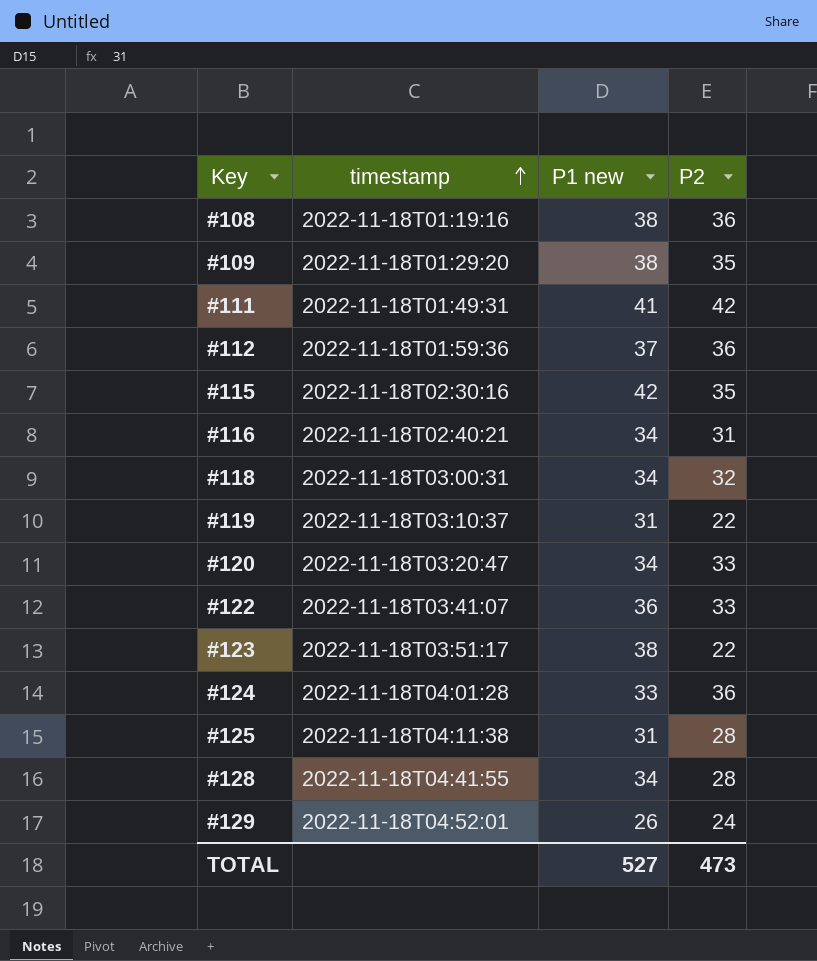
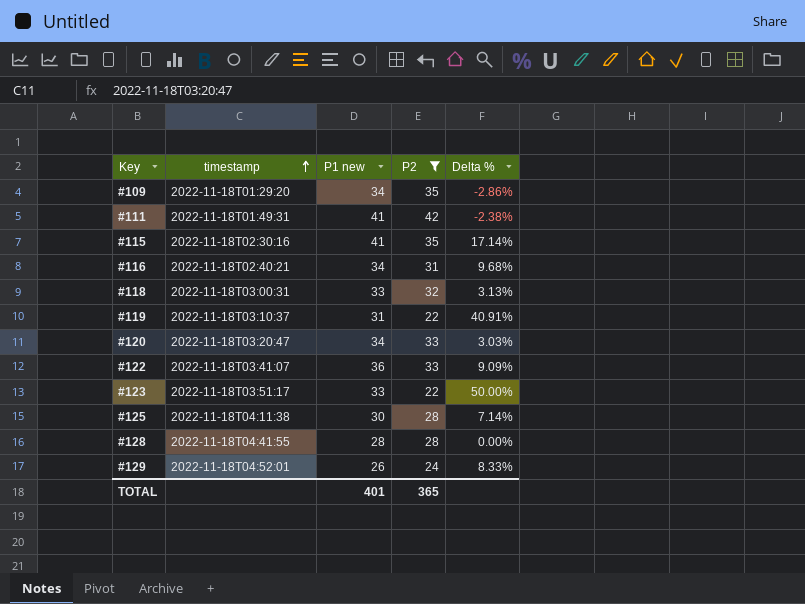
filter: none -> P2 != 36
column Delta % | formula: none -> ([P1 new] - [P2]) / [P2]
#109 | P1 new: 38 -> 34
#115 | P1 new: 42 -> 41
#118 | P1 new: 34 -> 33
#123 | P1 new: 38 -> 33
#125 | P1 new: 31 -> 30
#128 | P1 new: 34 -> 28
TOTAL | P1 new: 527 -> 401
TOTAL | P2: 473 -> 365

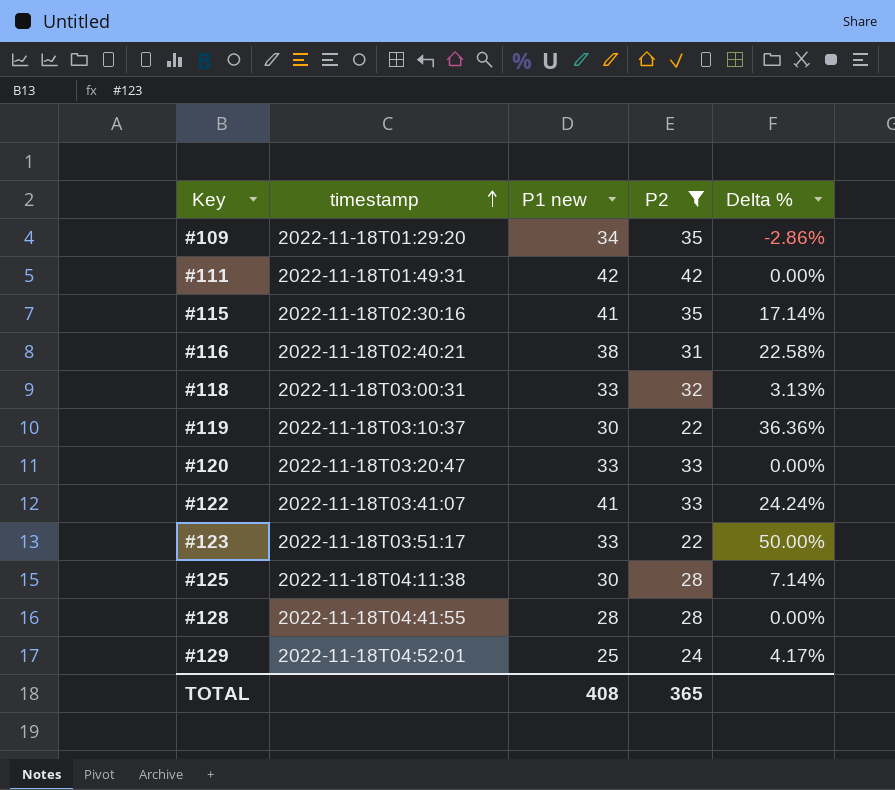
#111 | P1 new: 41 -> 42
#111 | Delta %: -2.38% -> 0.00%
#116 | P1 new: 34 -> 38
#116 | Delta %: 9.68% -> 22.58%
#119 | P1 new: 31 -> 30
#119 | Delta %: 40.91% -> 36.36%
#120 | P1 new: 34 -> 33
#120 | Delta %: 3.03% -> 0.00%
#122 | P1 new: 36 -> 41
#122 | Delta %: 9.09% -> 24.24%
#129 | P1 new: 26 -> 25
#129 | Delta %: 8.33% -> 4.17%
TOTAL | P1 new: 401 -> 408

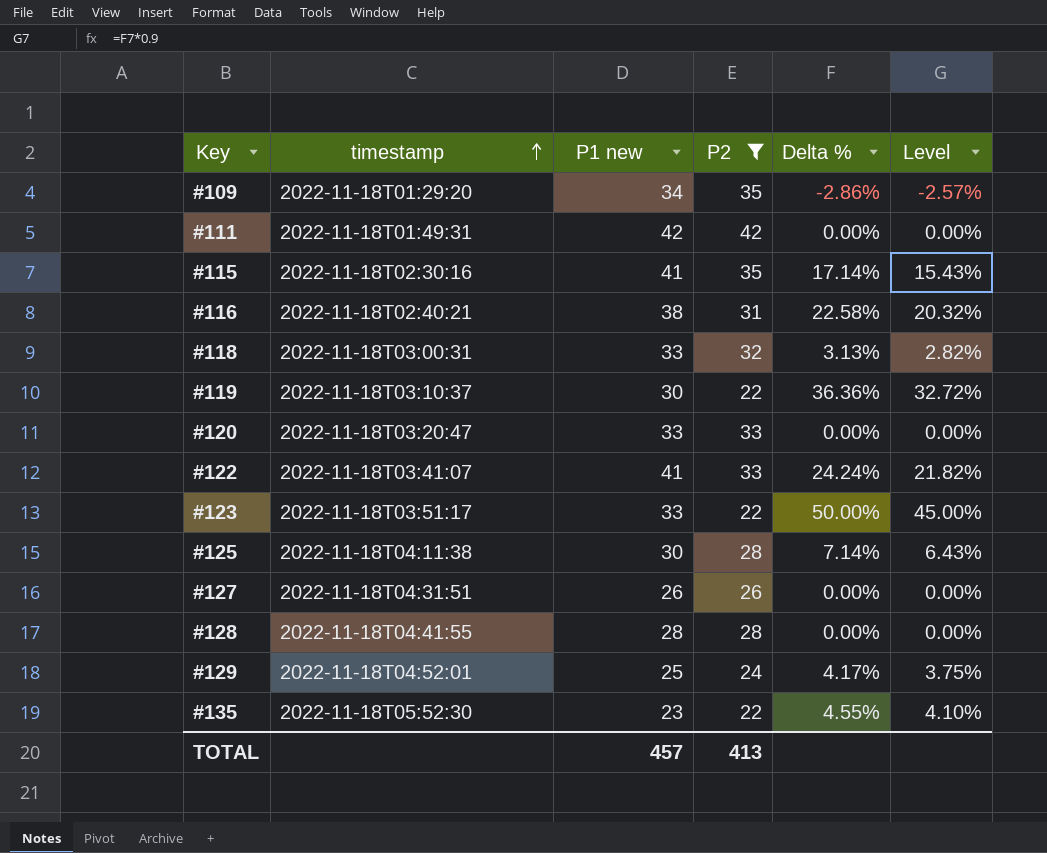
column Level | formula: none -> [Delta %] * 0.9
row #127: none -> 2022-11-18T04:31:51 | 26 | 26 | 0.00% | 0.00%
row #135: none -> 2022-11-18T05:52:30 | 23 | 22 | 4.55% | 4.10%
TOTAL | P1 new: 408 -> 457
TOTAL | P2: 365 -> 413

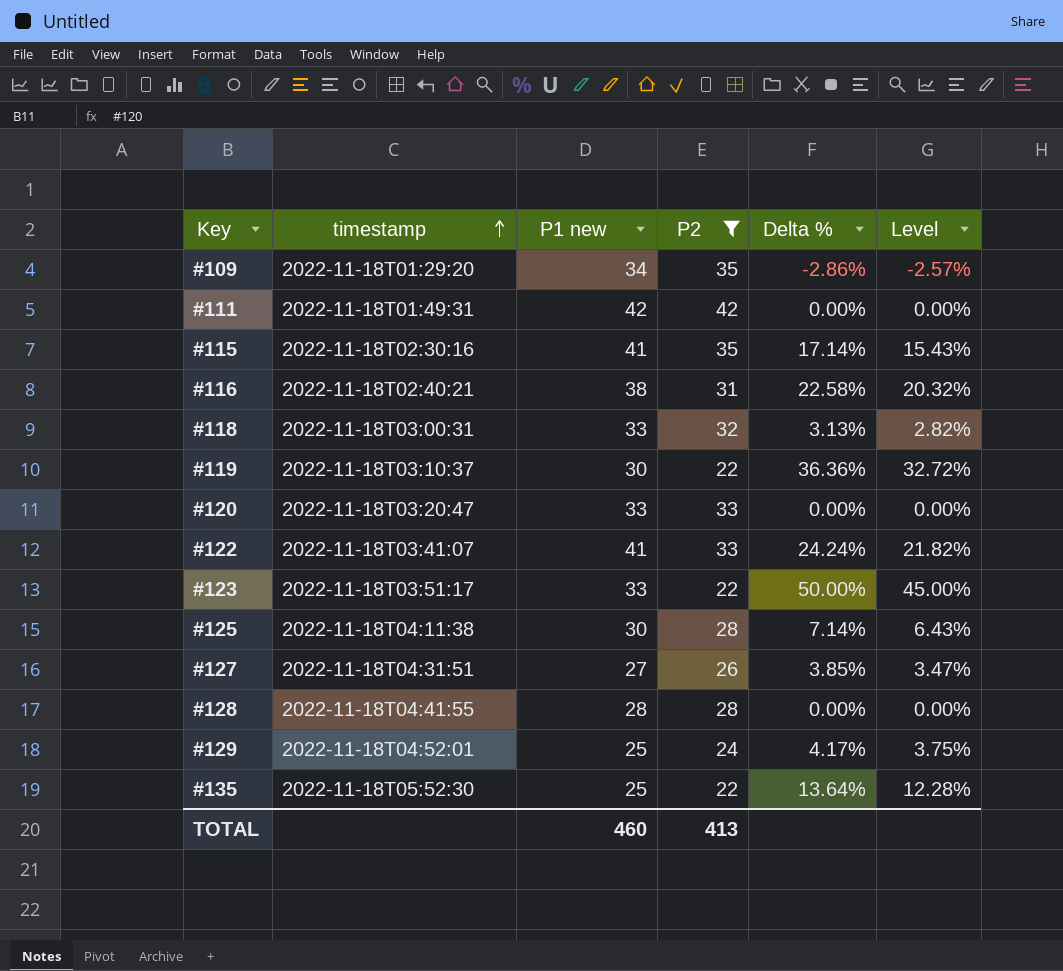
#127 | P1 new: 26 -> 27
#127 | Delta %: 0.00% -> 3.85%
#127 | Level: 0.00% -> 3.47%
#135 | P1 new: 23 -> 25
#135 | Delta %: 4.55% -> 13.64%
#135 | Level: 4.10% -> 12.28%
TOTAL | P1 new: 457 -> 460

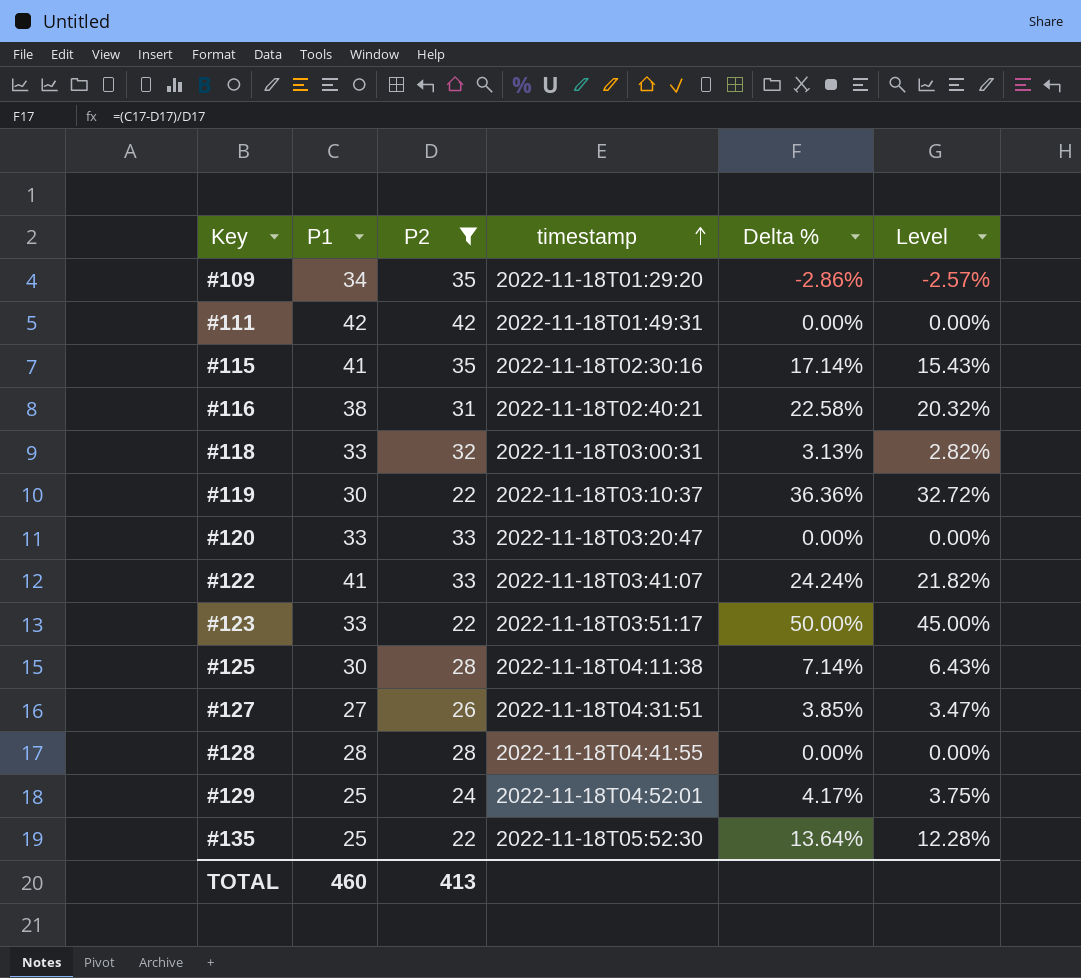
column name: P1 new -> P1
column timestamp | position: 2 -> 4

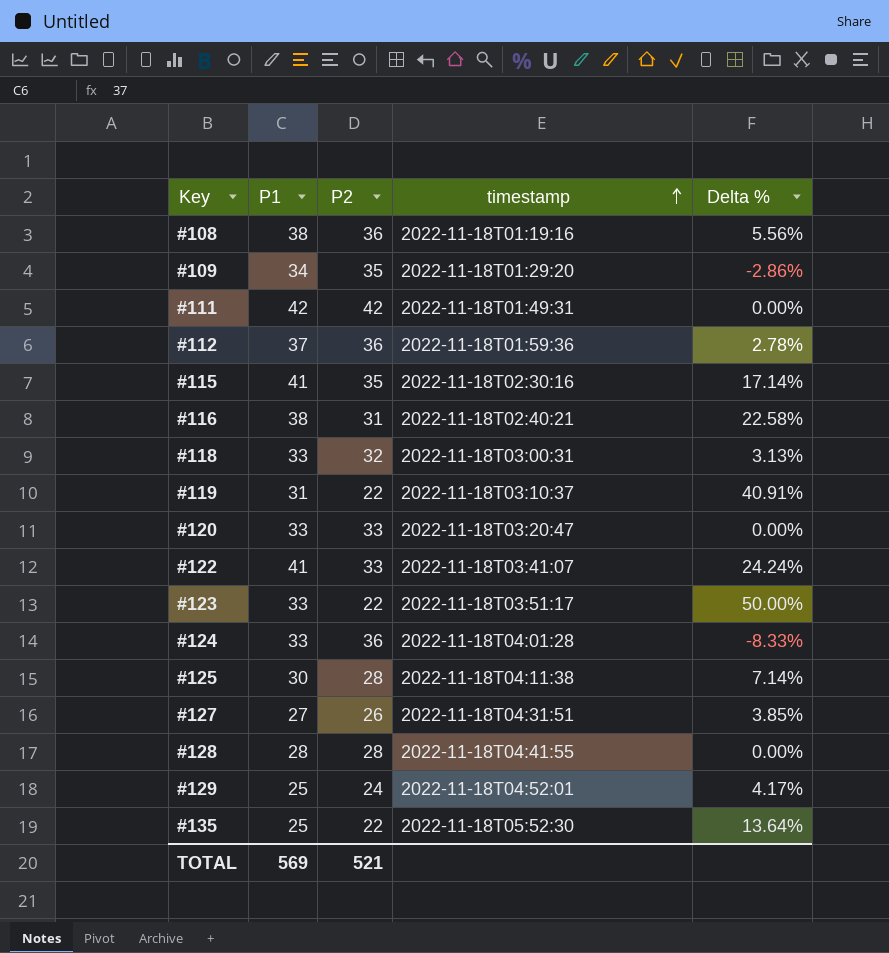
filter: P2 != 36 -> none
column Level | formula: [Delta %] * 0.9 -> none
#119 | P1: 30 -> 31
#119 | Delta %: 36.36% -> 40.91%
TOTAL | P1: 460 -> 569
TOTAL | P2: 413 -> 521

